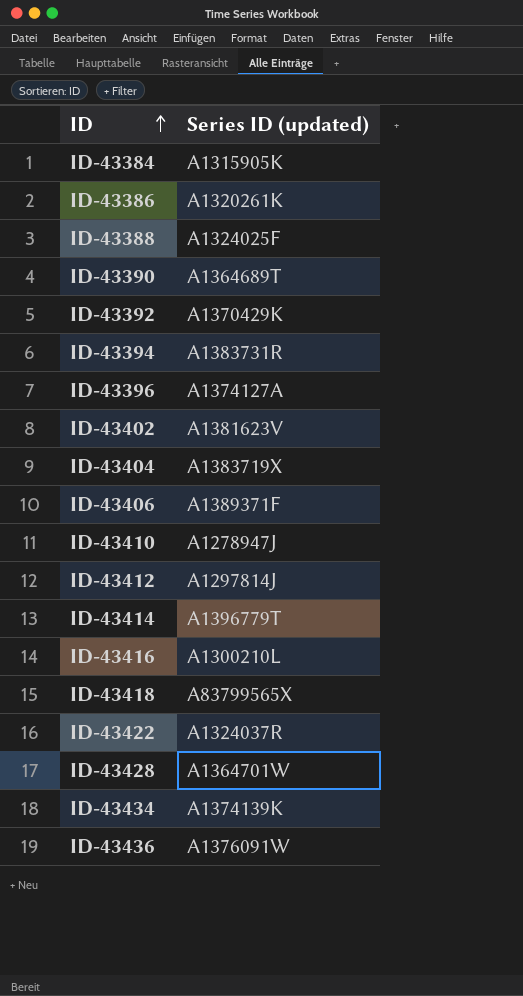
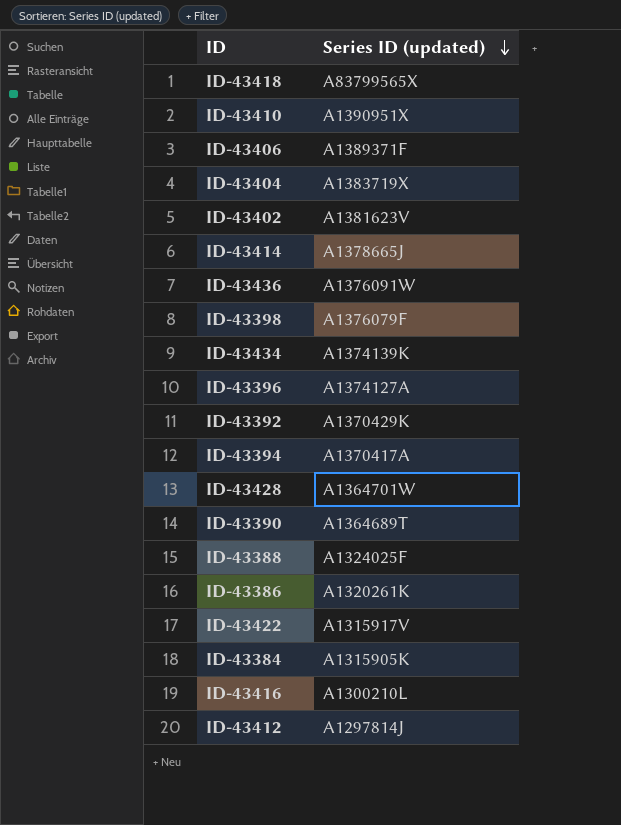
row order: ID ascending -> Series ID (updated) descending
ID-43410 | Series ID (updated): A1278947J -> A1390951X
ID-43414 | Series ID (updated): A1396779T -> A1378665J
row ID-43398: none -> A1376079F
ID-43394 | Series ID (updated): A1383731R -> A1370417A
ID-43422 | Series ID (updated): A1324037R -> A1315917V

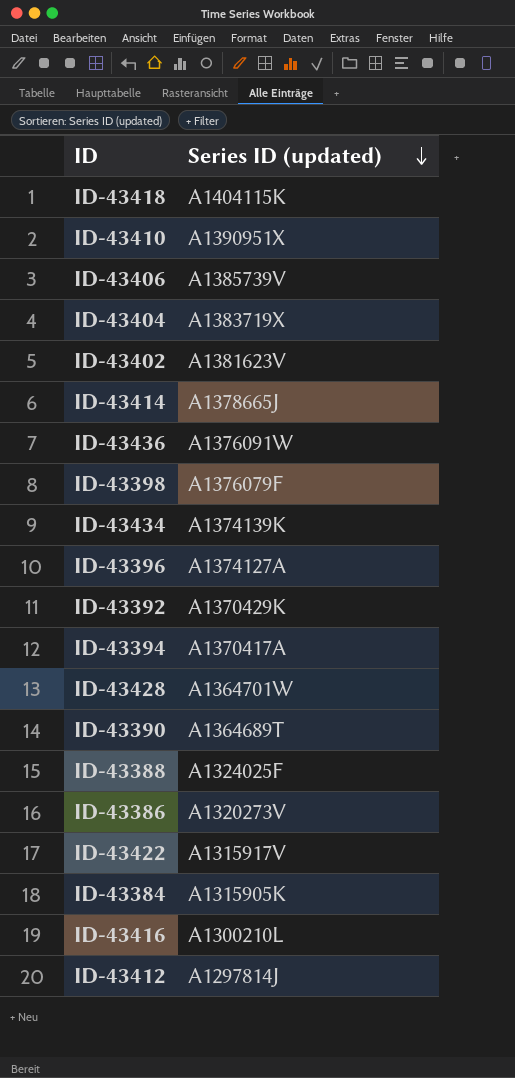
ID-43418 | Series ID (updated): A83799565X -> A1404115K
ID-43406 | Series ID (updated): A1389371F -> A1385739V
ID-43386 | Series ID (updated): A1320261K -> A1320273V

